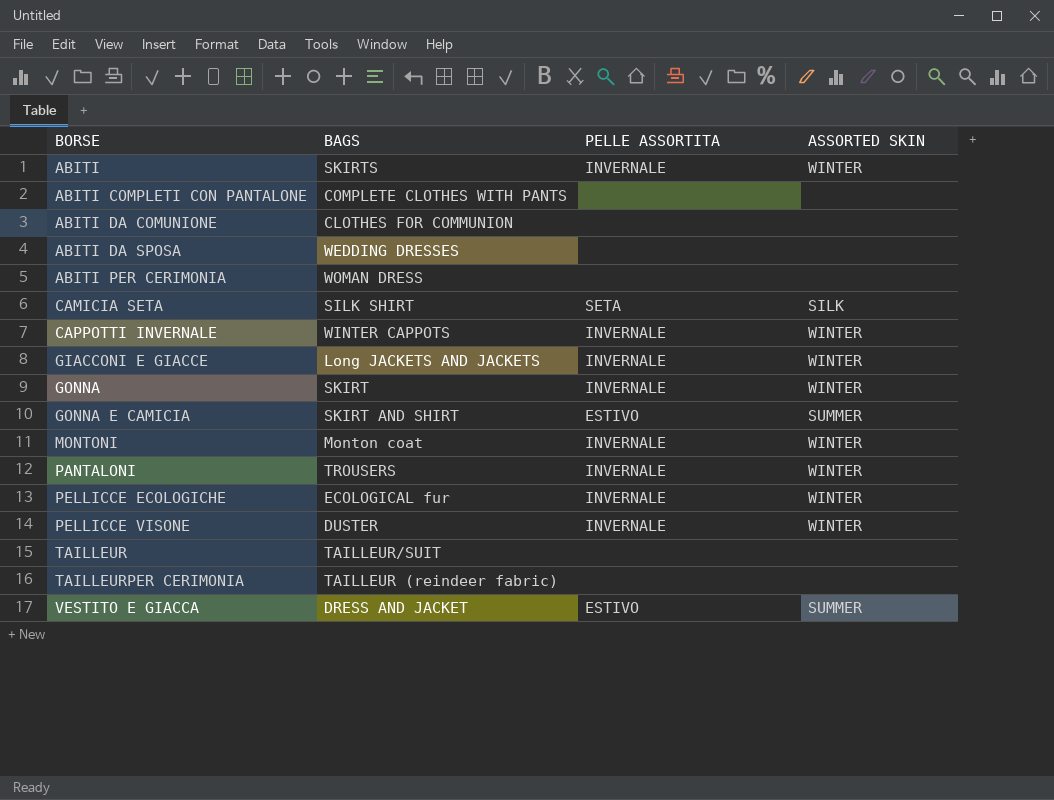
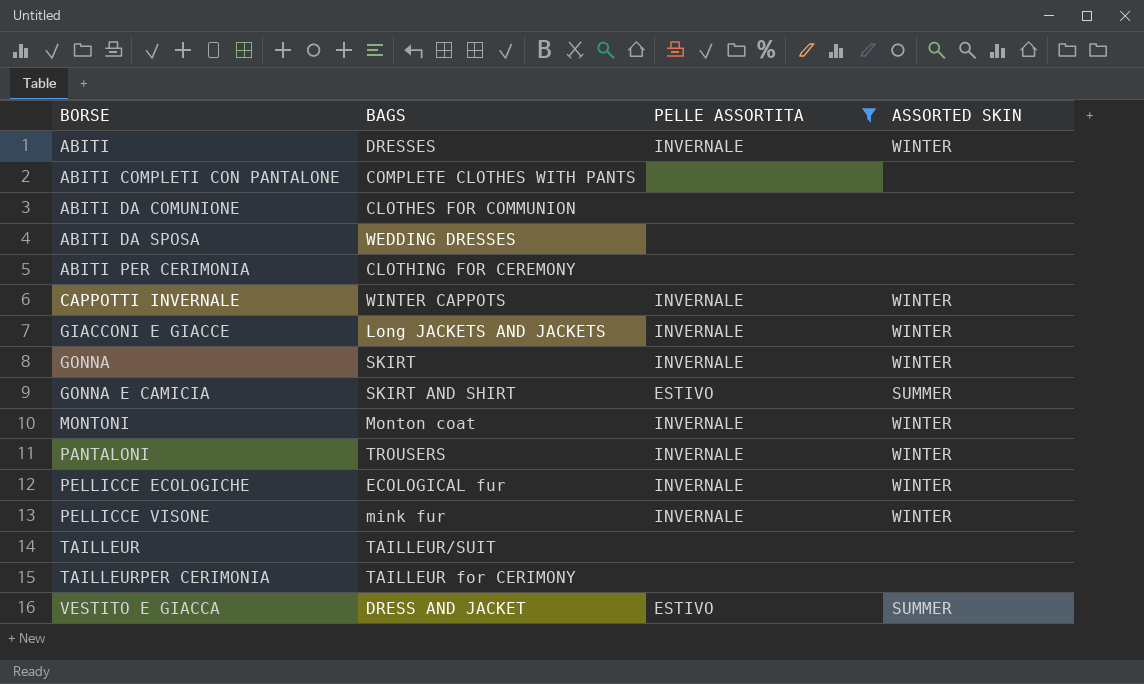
filter: none -> PELLE ASSORTITA != SETA
ABITI | BAGS: SKIRTS -> DRESSES
ABITI PER CERIMONIA | BAGS: WOMAN DRESS -> CLOTHING FOR CEREMONY
PELLICCE VISONE | BAGS: DUSTER -> mink fur
TAILLEURPER CERIMONIA | BAGS: TAILLEUR (reindeer fabric) -> TAILLEUR for CERIMONY

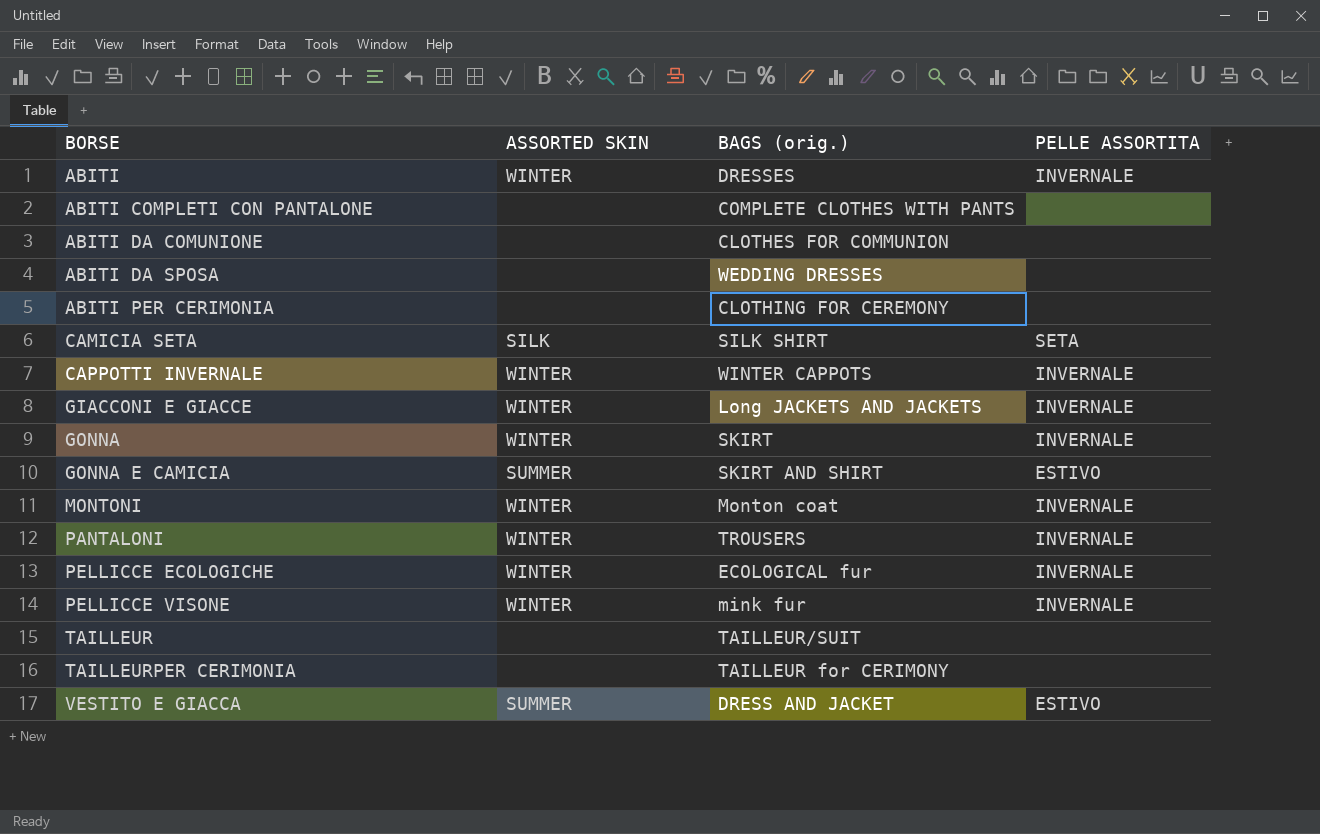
filter: PELLE ASSORTITA != SETA -> none
column ASSORTED SKIN | position: 4 -> 2
column name: BAGS -> BAGS (orig.)

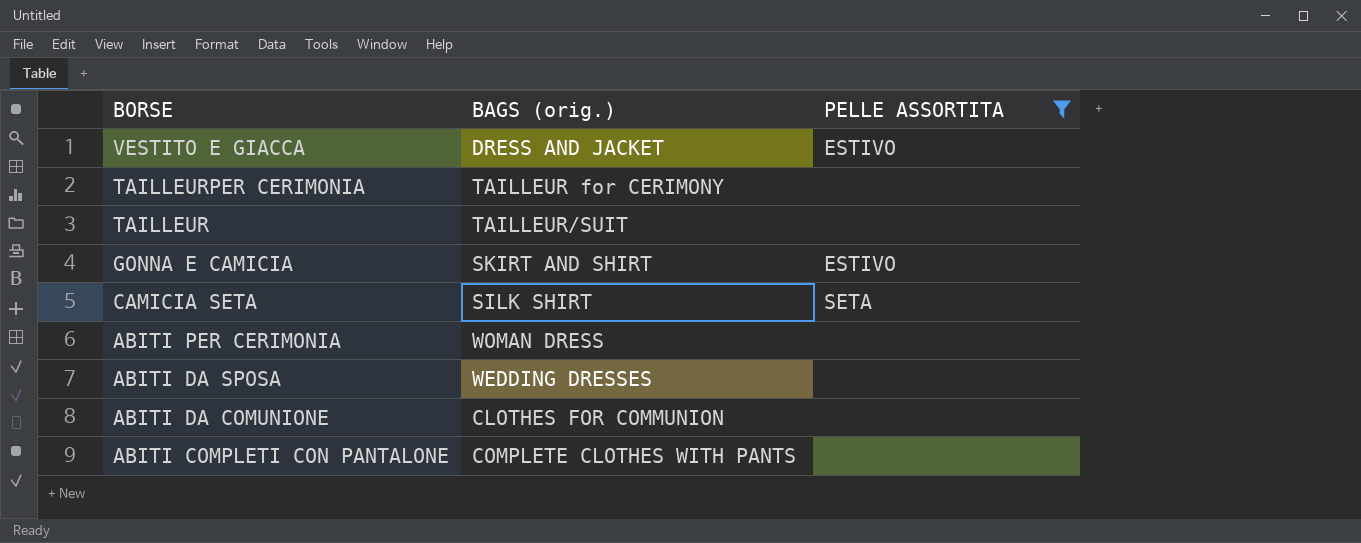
filter: none -> PELLE ASSORTITA != INVERNALE
row order: BORSE ascending -> BORSE descending
column ASSORTED SKIN | position: 2 -> none
ABITI PER CERIMONIA | BAGS (orig.): CLOTHING FOR CEREMONY -> WOMAN DRESS

